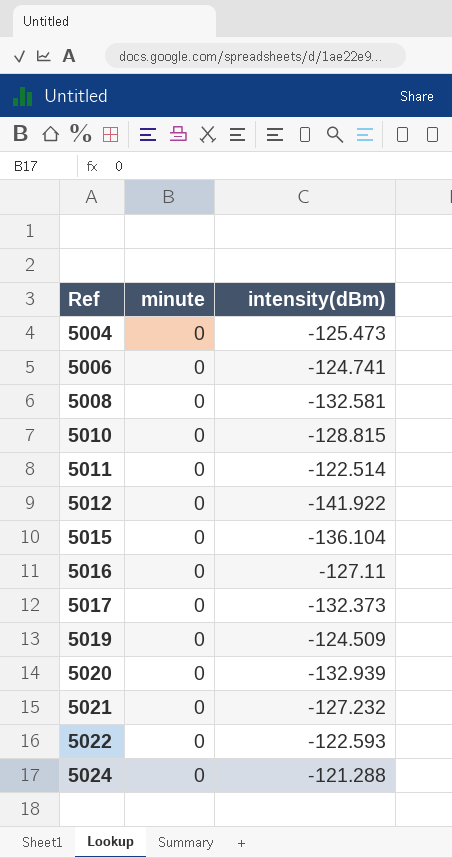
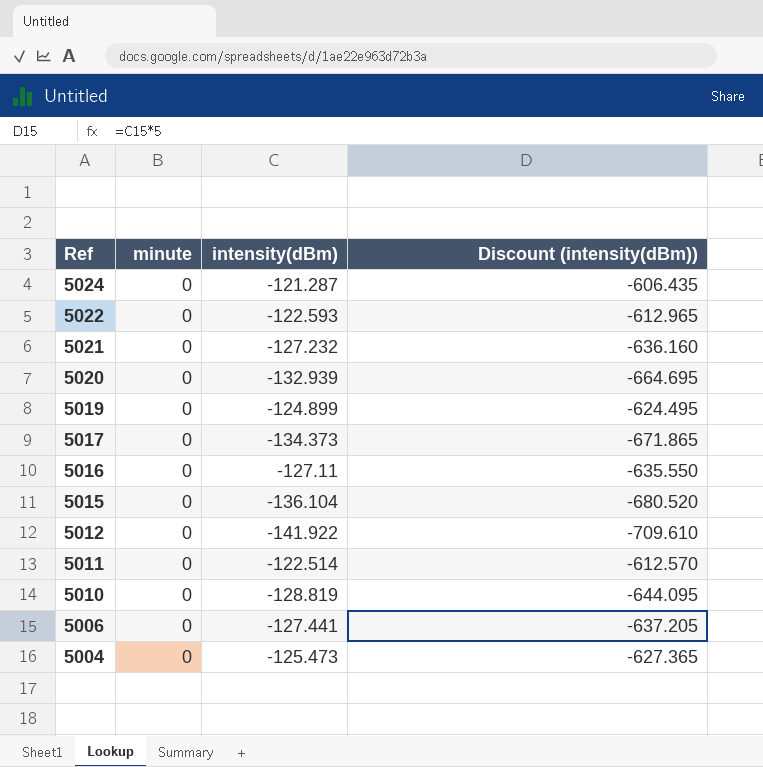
row order: Ref ascending -> Ref descending
column Discount (intensity(dBm)) | formula: none -> [intensity(dBm)] * 5
row 5008: 0 | -132.581 -> none
5024 | intensity(dBm): -121.288 -> -121.287
5019 | intensity(dBm): -124.509 -> -124.899
5017 | intensity(dBm): -132.373 -> -134.373
5010 | intensity(dBm): -128.815 -> -128.819
5006 | intensity(dBm): -124.741 -> -127.441

